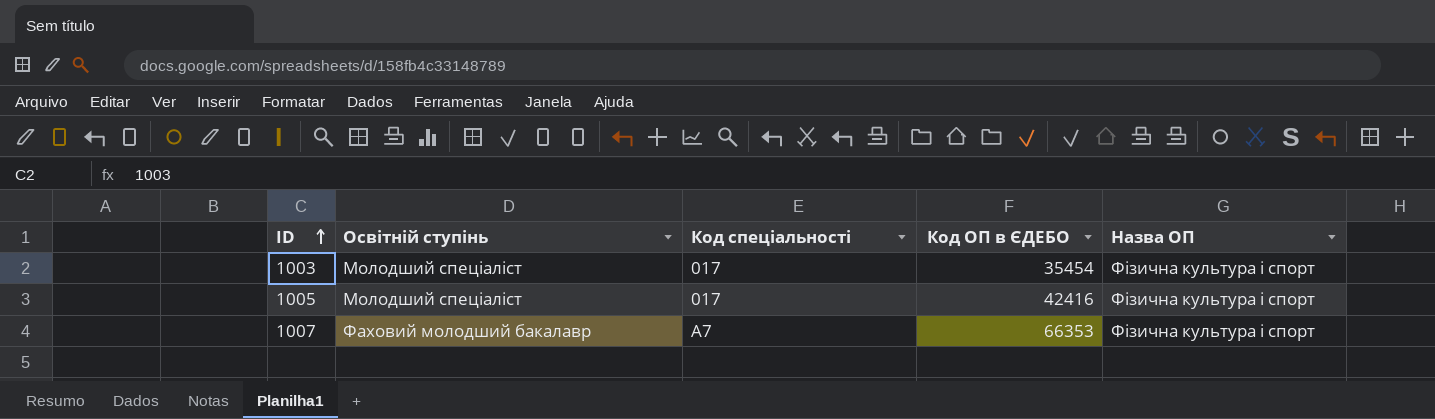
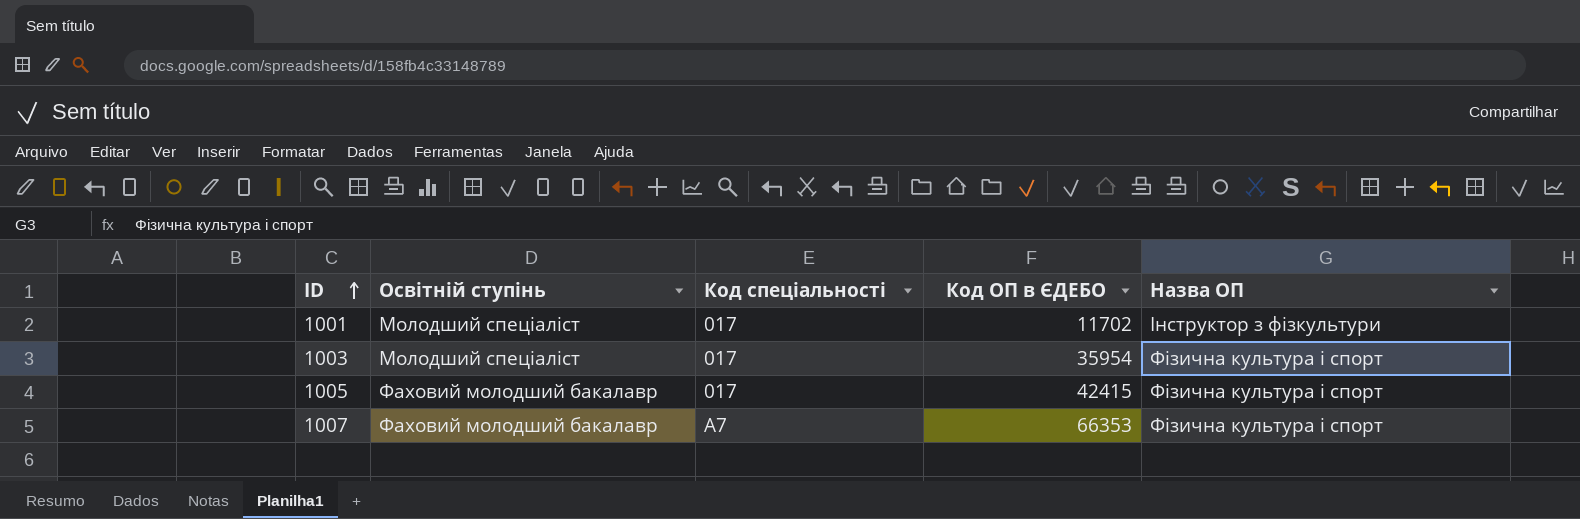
row 1001: none -> Молодший спеціаліст | 017 | 11702 | Інструктор з фізкультури
1003 | Код ОП в ЄДЕБО: 35454 -> 35954
1005 | Освітній ступінь: Молодший спеціаліст -> Фаховий молодший бакалавр
1005 | Код ОП в ЄДЕБО: 42416 -> 42415

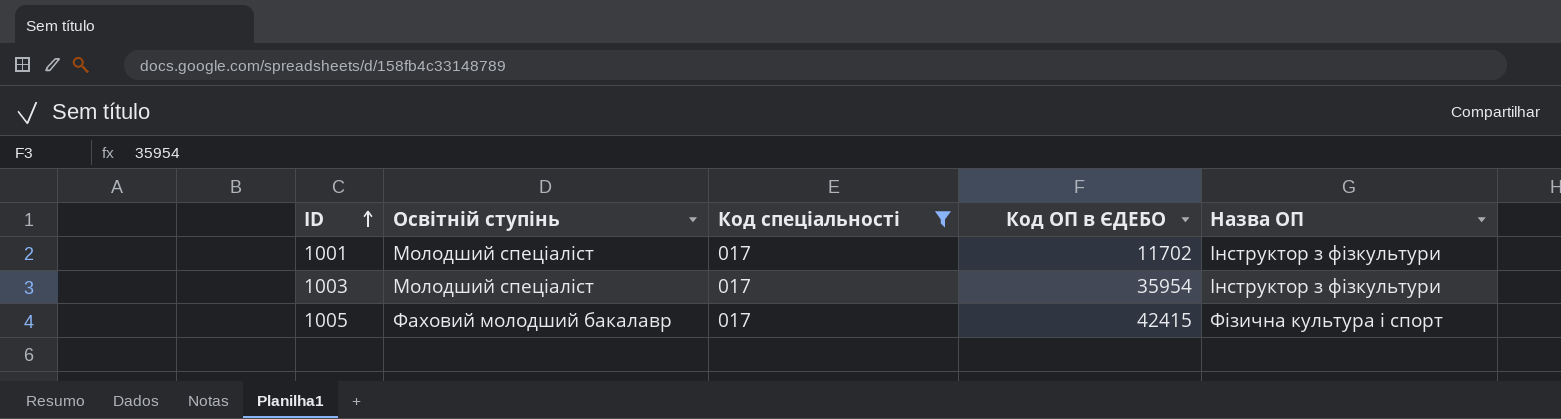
filter: none -> Код спеціальності = 017
1003 | Назва ОП: Фізична культура і спорт -> Інструктор з фізкультури

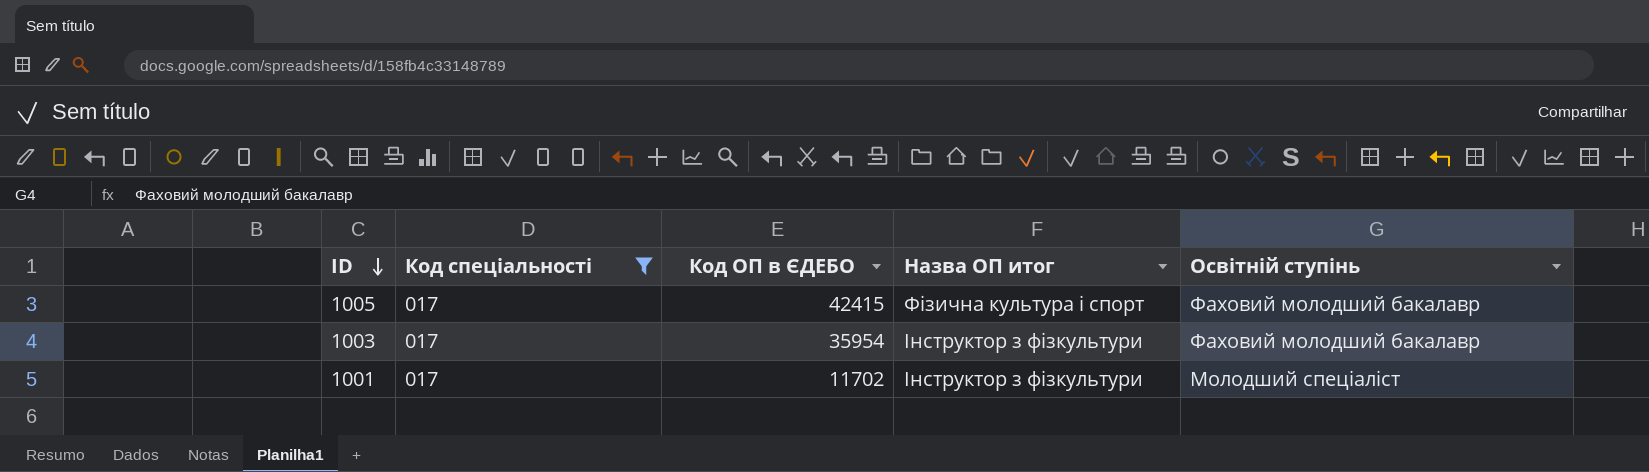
row order: ID ascending -> ID descending
column name: Назва ОП -> Назва ОП итог
column Освітній ступінь | position: 2 -> 5
1003 | Освітній ступінь: Молодший спеціаліст -> Фаховий молодший бакалавр

